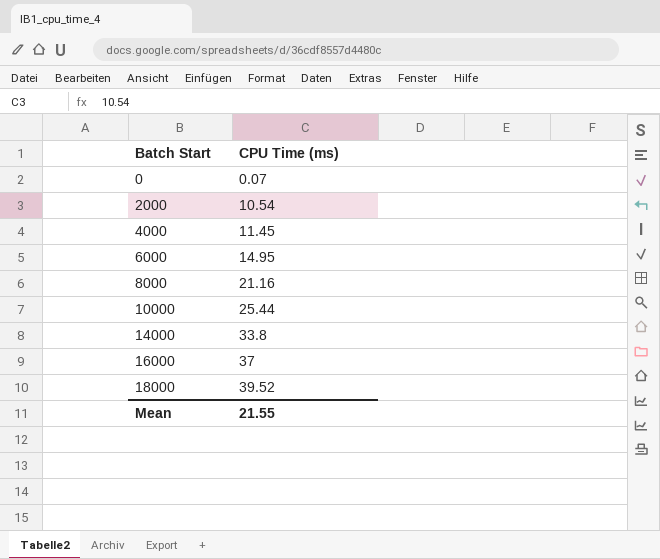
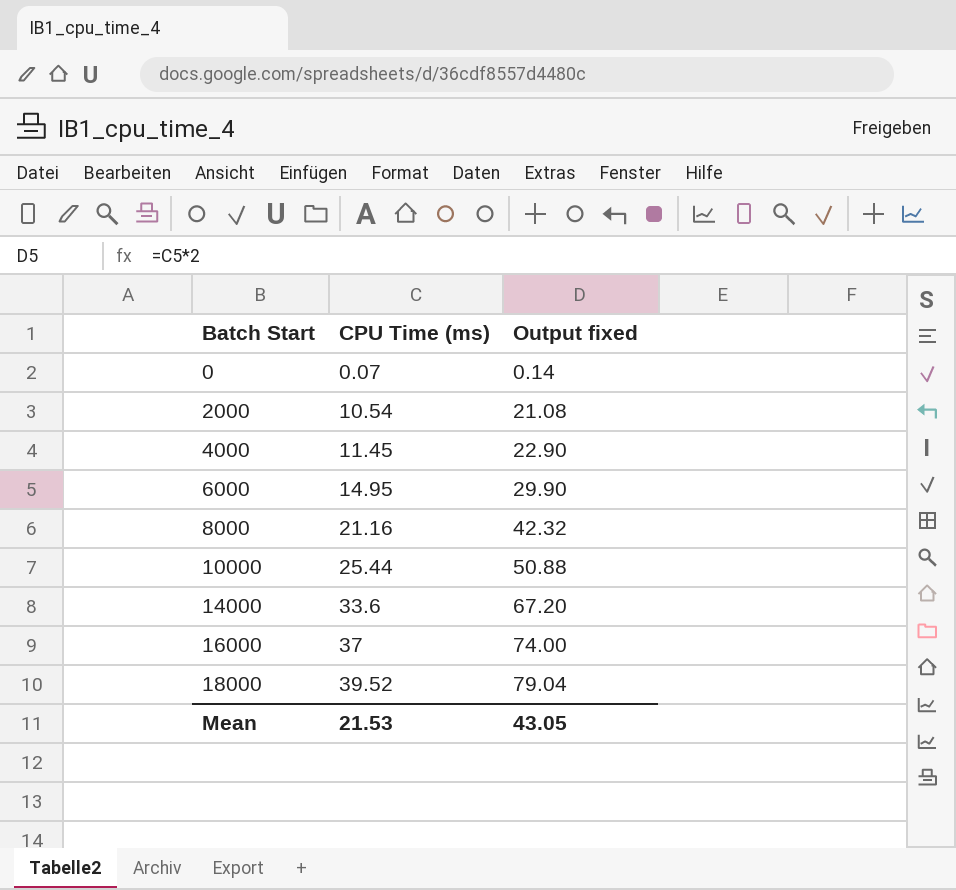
column Output fixed | formula: none -> [CPU Time (ms)] * 2
14000 | CPU Time (ms): 33.8 -> 33.6
Mean | CPU Time (ms): 21.55 -> 21.53

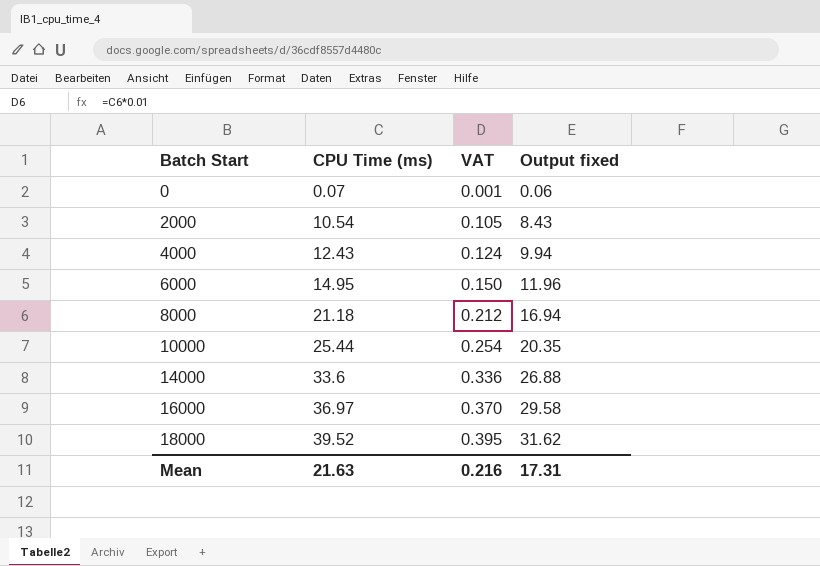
column VAT | formula: none -> [CPU Time (ms)] * 0.01
column Output fixed | formula: [CPU Time (ms)] * 2 -> [CPU Time (ms)] * 0.8
4000 | CPU Time (ms): 11.45 -> 12.43
8000 | CPU Time (ms): 21.16 -> 21.18
16000 | CPU Time (ms): 37 -> 36.97
Mean | CPU Time (ms): 21.53 -> 21.63
Mean | Output fixed: 43.05 -> 17.31

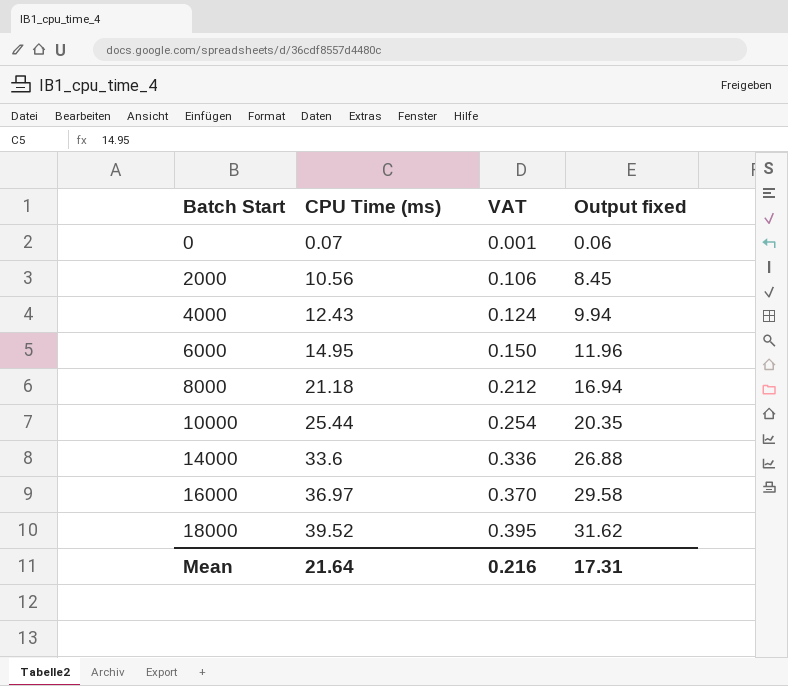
2000 | CPU Time (ms): 10.54 -> 10.56
2000 | VAT: 0.105 -> 0.106
2000 | Output fixed: 8.43 -> 8.45
Mean | CPU Time (ms): 21.63 -> 21.64

